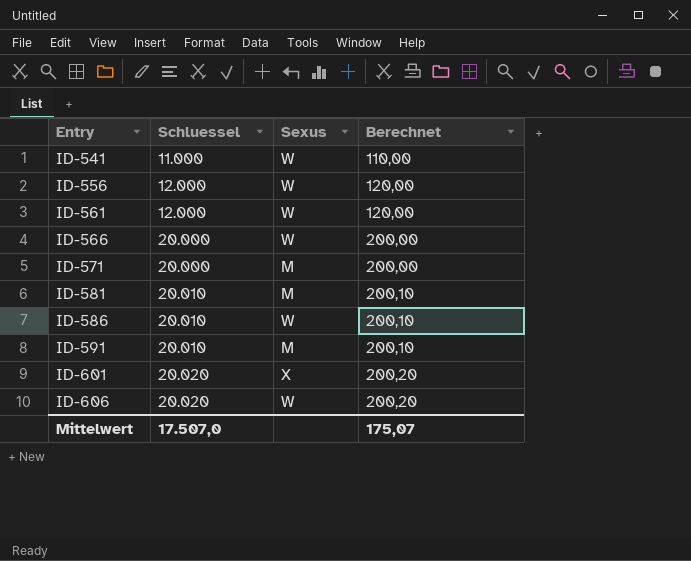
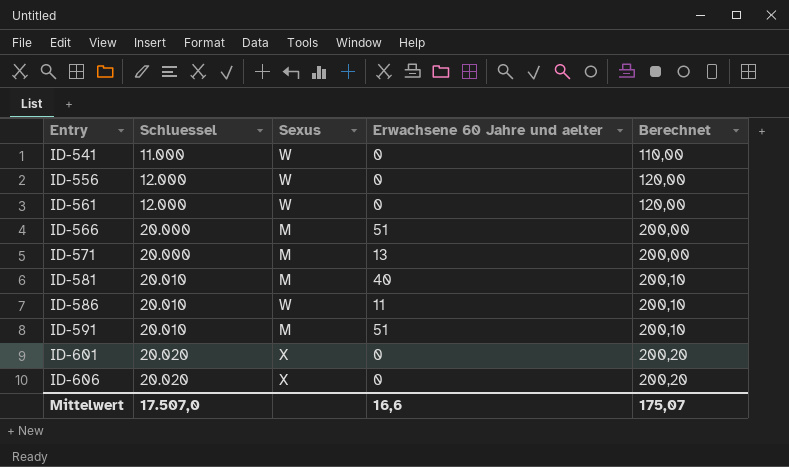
column Erwachsene 60 Jahre und aelter | position: none -> 4
ID-566 | Sexus: W -> M
ID-606 | Sexus: W -> X

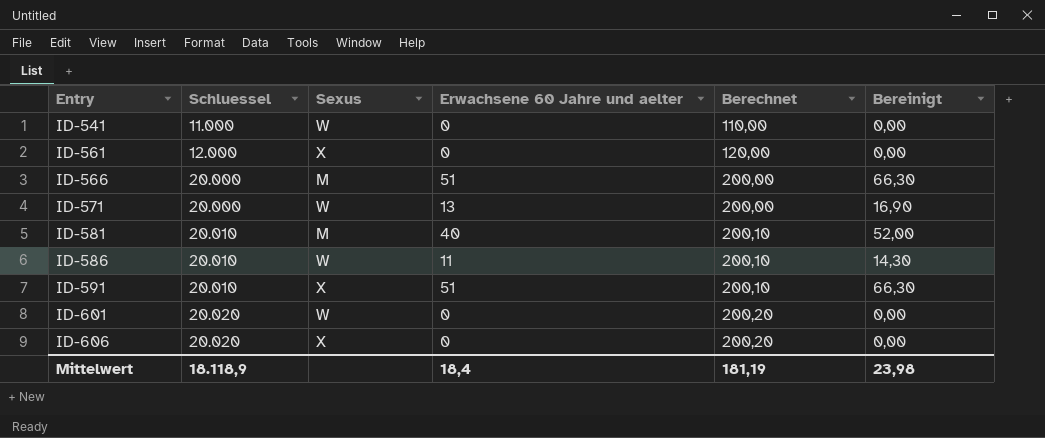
column Bereinigt | formula: none -> [Erwachsene 60 Jahre und aelter] * 1,3
row ID-556: 12.000 | W | 0 | 120,00 -> none
ID-561 | Sexus: W -> X
ID-571 | Sexus: M -> W
ID-591 | Sexus: M -> X
ID-601 | Sexus: X -> W
Mittelwert | Schluessel: 17.507,0 -> 18.118,9
Mittelwert | Erwachsene 60 Jahre und aelter: 16,6 -> 18,4
Mittelwert | Berechnet: 175,07 -> 181,19

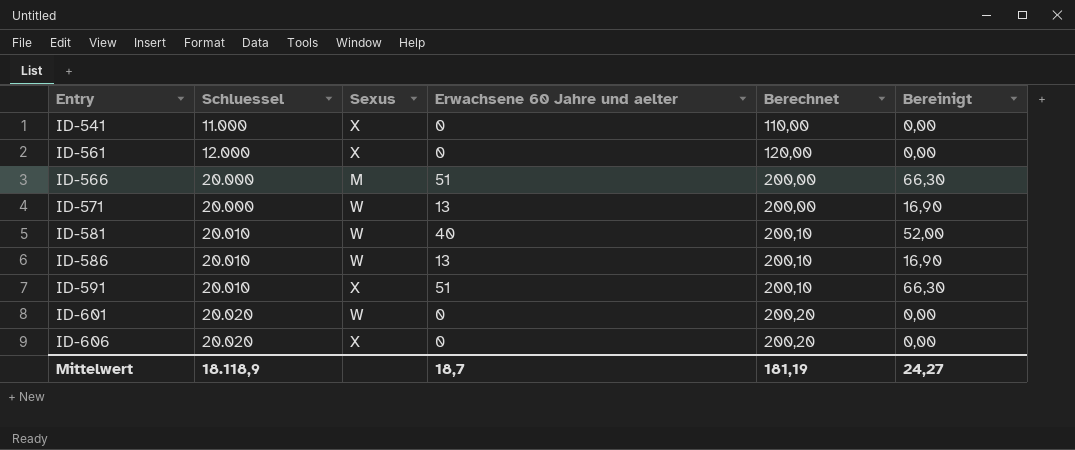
ID-541 | Sexus: W -> X
ID-581 | Sexus: M -> W
ID-586 | Erwachsene 60 Jahre und aelter: 11 -> 13
ID-586 | Bereinigt: 14,30 -> 16,90
Mittelwert | Erwachsene 60 Jahre und aelter: 18,4 -> 18,7
Mittelwert | Bereinigt: 23,98 -> 24,27

